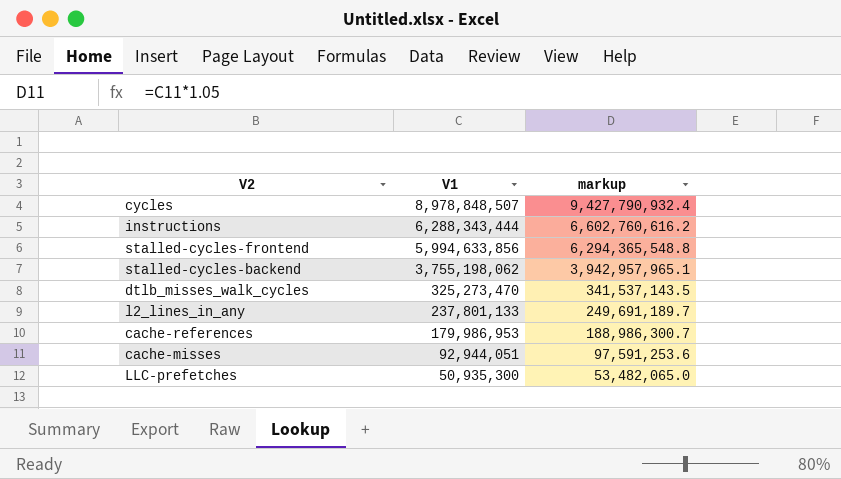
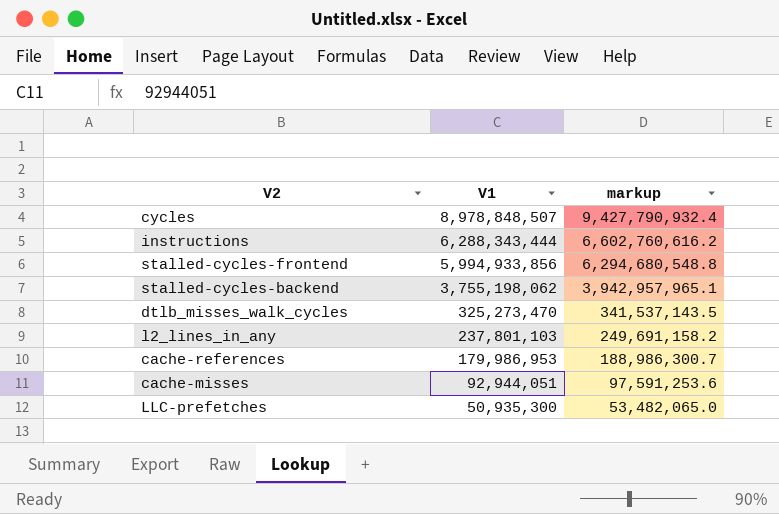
stalled-cycles-frontend | V1: 5,994,633,856 -> 5,994,933,856
stalled-cycles-frontend | markup: 6,294,365,548.8 -> 6,294,680,548.8
l2_lines_in_any | V1: 237,801,133 -> 237,801,103
l2_lines_in_any | markup: 249,691,189.7 -> 249,691,158.2

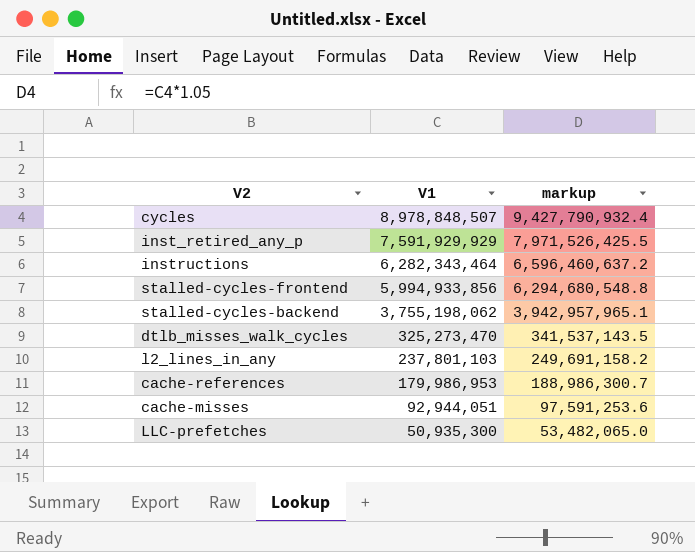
row inst_retired_any_p: none -> 7,591,929,929 | 7,971,526,425.5
instructions | V1: 6,288,343,444 -> 6,282,343,464
instructions | markup: 6,602,760,616.2 -> 6,596,460,637.2

